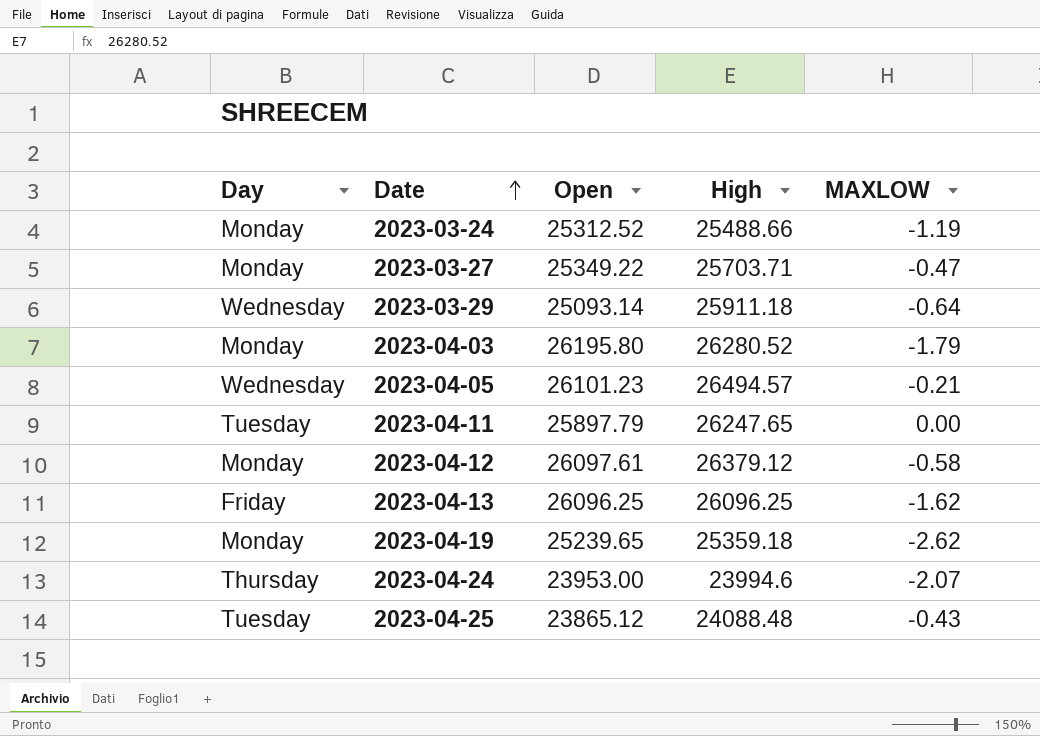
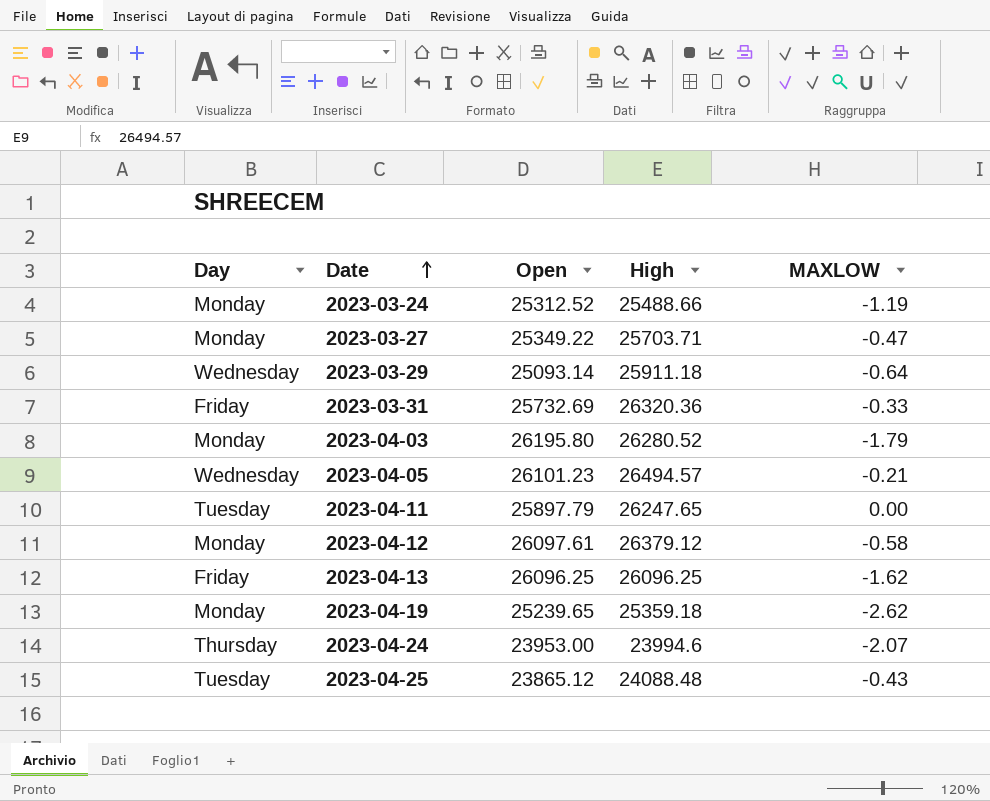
row 2023-03-31: none -> Friday | 25732.69 | 26320.36 | -0.33

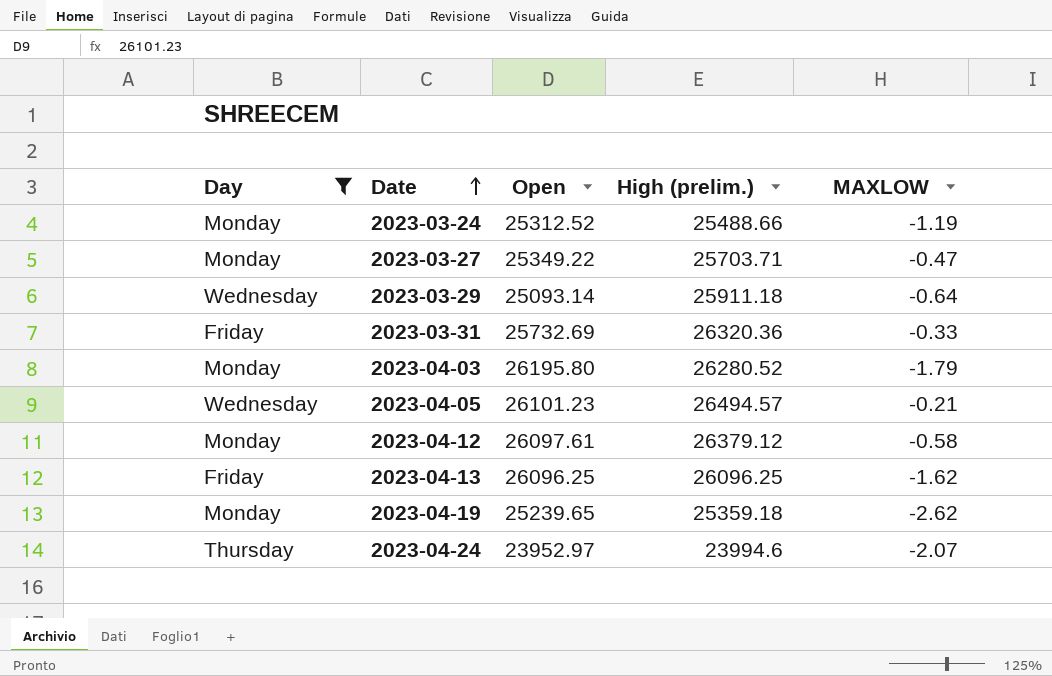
filter: none -> Day != Tuesday
column name: High -> High (prelim.)
2023-04-24 | Open: 23953.00 -> 23952.97

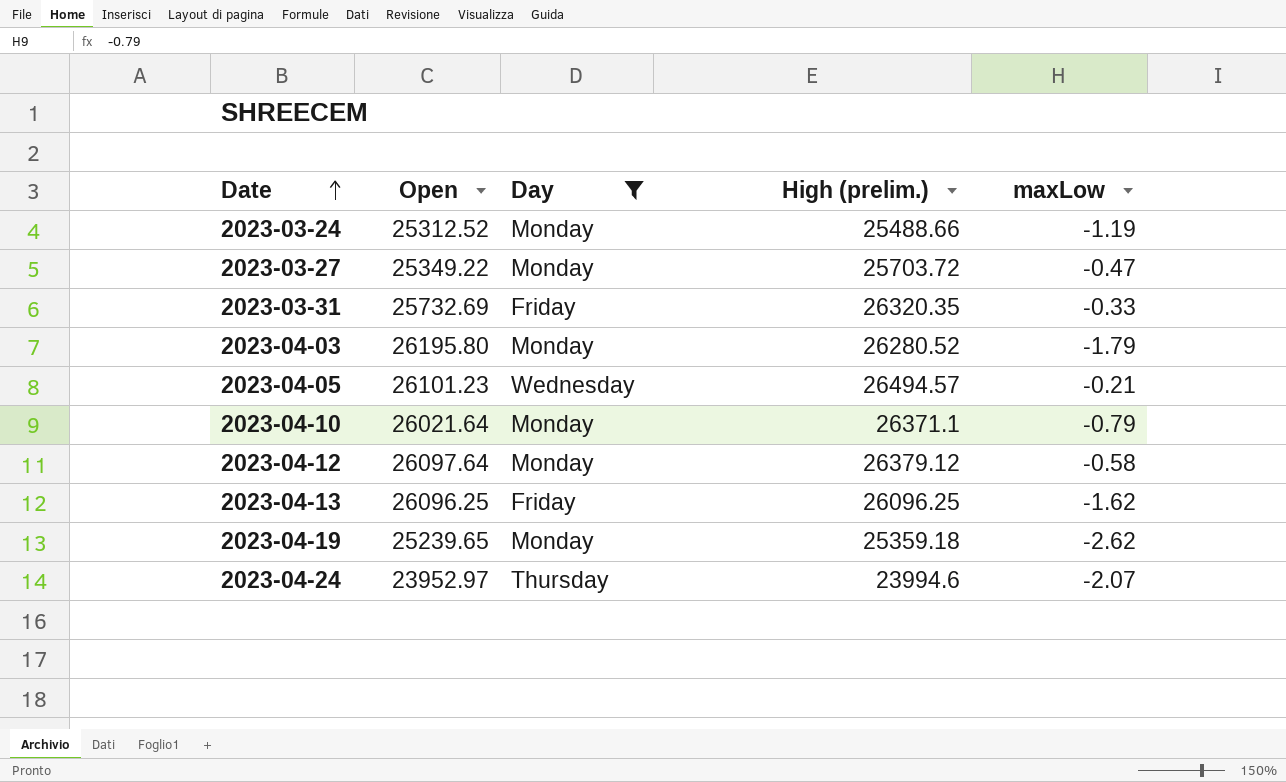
column Day | position: 1 -> 3
column name: MAXLOW -> maxLow
row 2023-03-29: Wednesday | 25093.14 | 25911.18 | -0.64 -> none
2023-03-27 | High (prelim.): 25703.71 -> 25703.72
2023-03-31 | High (prelim.): 26320.36 -> 26320.35
row 2023-04-10: none -> 26021.64 | Monday | 26371.1 | -0.79
2023-04-12 | Open: 26097.61 -> 26097.64

